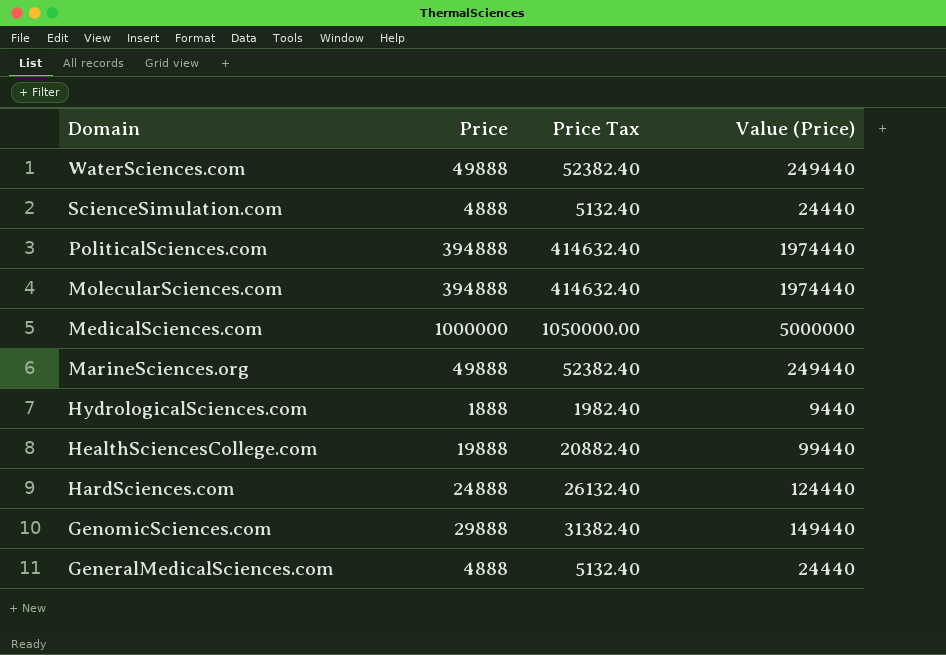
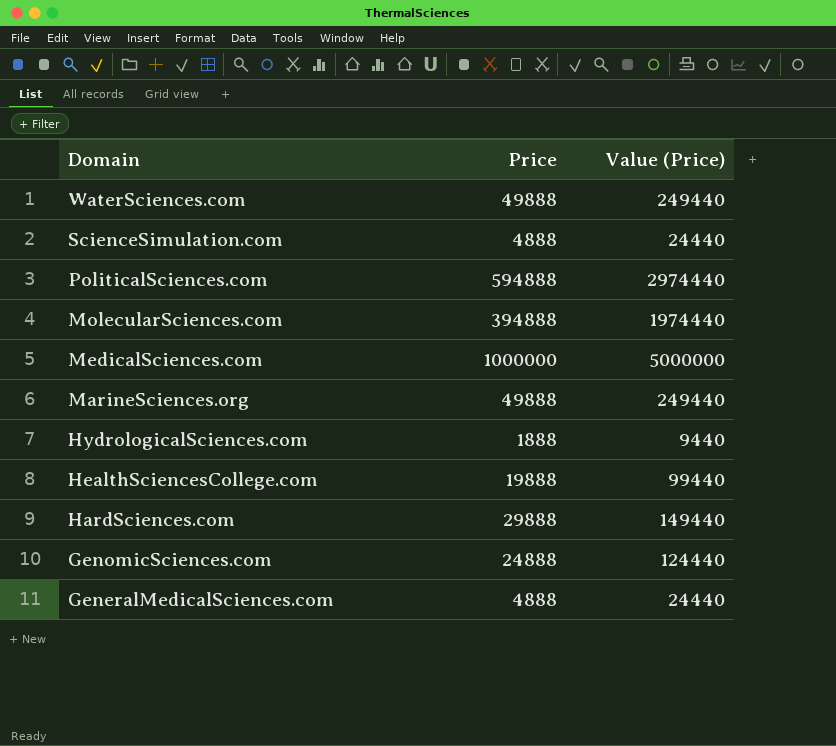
column Price Tax | formula: [Price] * 1.05 -> none
PoliticalSciences.com | Price: 394888 -> 594888
PoliticalSciences.com | Value (Price): 1974440 -> 2974440
HardSciences.com | Price: 24888 -> 29888
HardSciences.com | Value (Price): 124440 -> 149440
GenomicSciences.com | Price: 29888 -> 24888
GenomicSciences.com | Value (Price): 149440 -> 124440

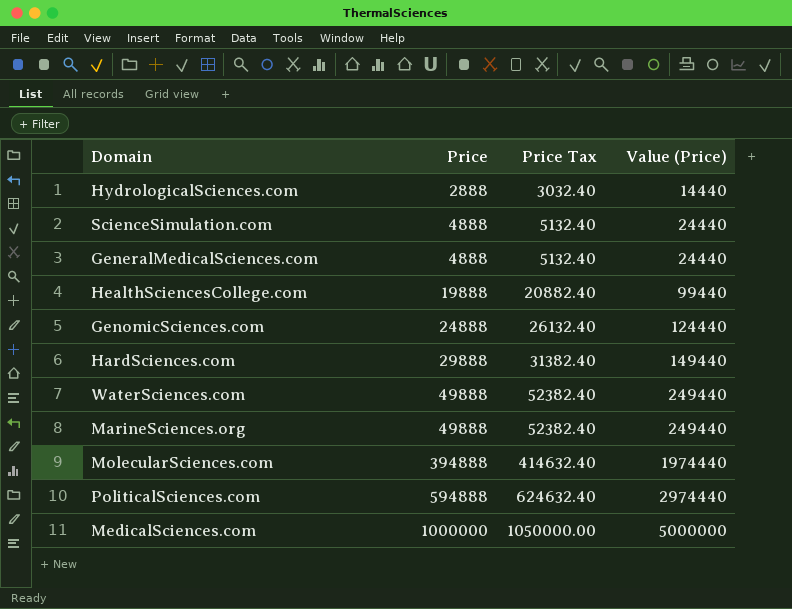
row order: Domain descending -> Price ascending
column Price Tax | formula: none -> [Price] * 1.05
HydrologicalSciences.com | Price: 1888 -> 2888
HydrologicalSciences.com | Value (Price): 9440 -> 14440

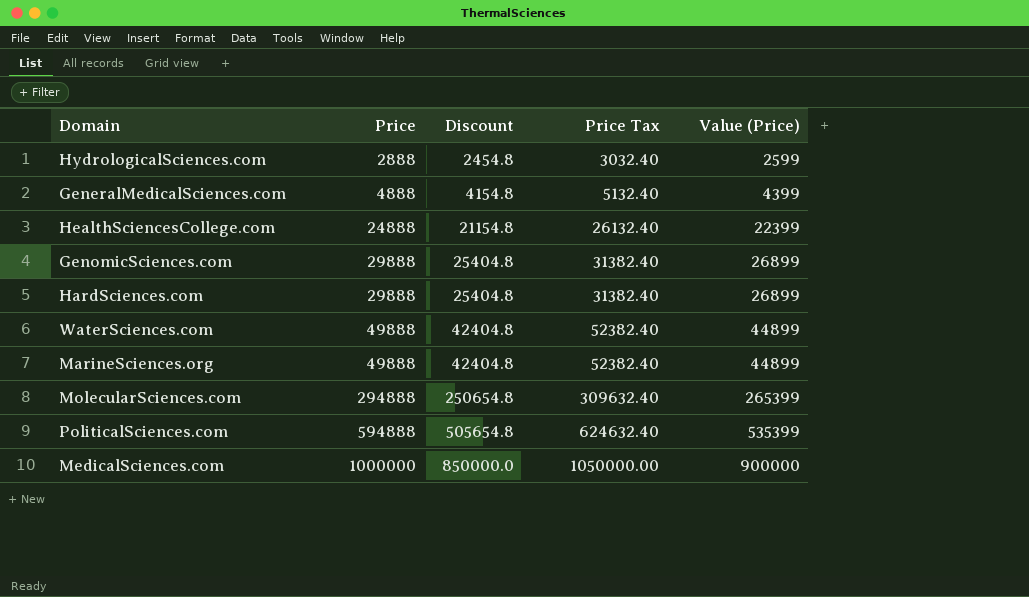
column Discount | formula: none -> [Price] * 0.85
column Value (Price) | formula: [Price] * 5 -> [Price] * 0.9
row ScienceSimulation.com: 4888 | 5132.40 | 24440 -> none
HealthSciencesCollege.com | Price: 19888 -> 24888
HealthSciencesCollege.com | Price Tax: 20882.40 -> 26132.40
GenomicSciences.com | Price: 24888 -> 29888
GenomicSciences.com | Price Tax: 26132.40 -> 31382.40
MolecularSciences.com | Price: 394888 -> 294888
MolecularSciences.com | Price Tax: 414632.40 -> 309632.40

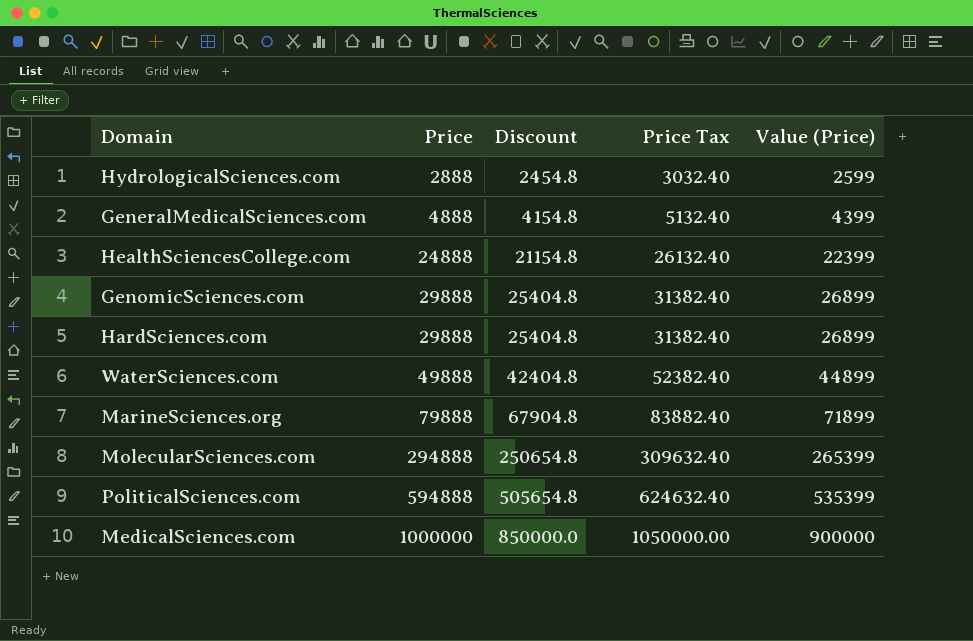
MarineSciences.org | Price: 49888 -> 79888
MarineSciences.org | Discount: 42404.8 -> 67904.8
MarineSciences.org | Price Tax: 52382.40 -> 83882.40
MarineSciences.org | Value (Price): 44899 -> 71899

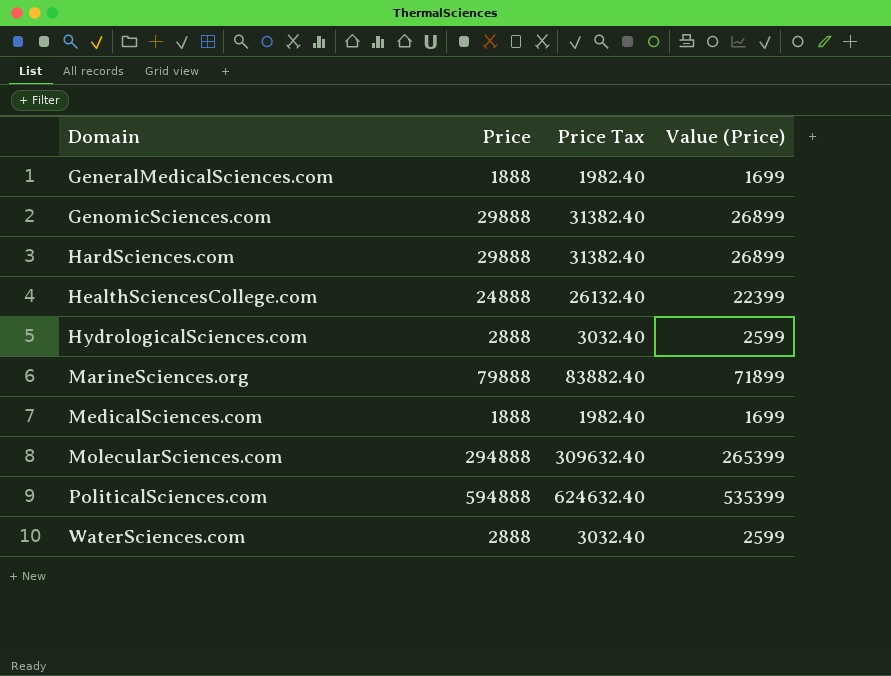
row order: Price ascending -> Domain ascending
column Discount | formula: [Price] * 0.85 -> none
GeneralMedicalSciences.com | Price: 4888 -> 1888
GeneralMedicalSciences.com | Price Tax: 5132.40 -> 1982.40
GeneralMedicalSciences.com | Value (Price): 4399 -> 1699
MedicalSciences.com | Price: 1000000 -> 1888
MedicalSciences.com | Price Tax: 1050000.00 -> 1982.40
MedicalSciences.com | Value (Price): 900000 -> 1699
WaterSciences.com | Price: 49888 -> 2888
WaterSciences.com | Price Tax: 52382.40 -> 3032.40
WaterSciences.com | Value (Price): 44899 -> 2599

